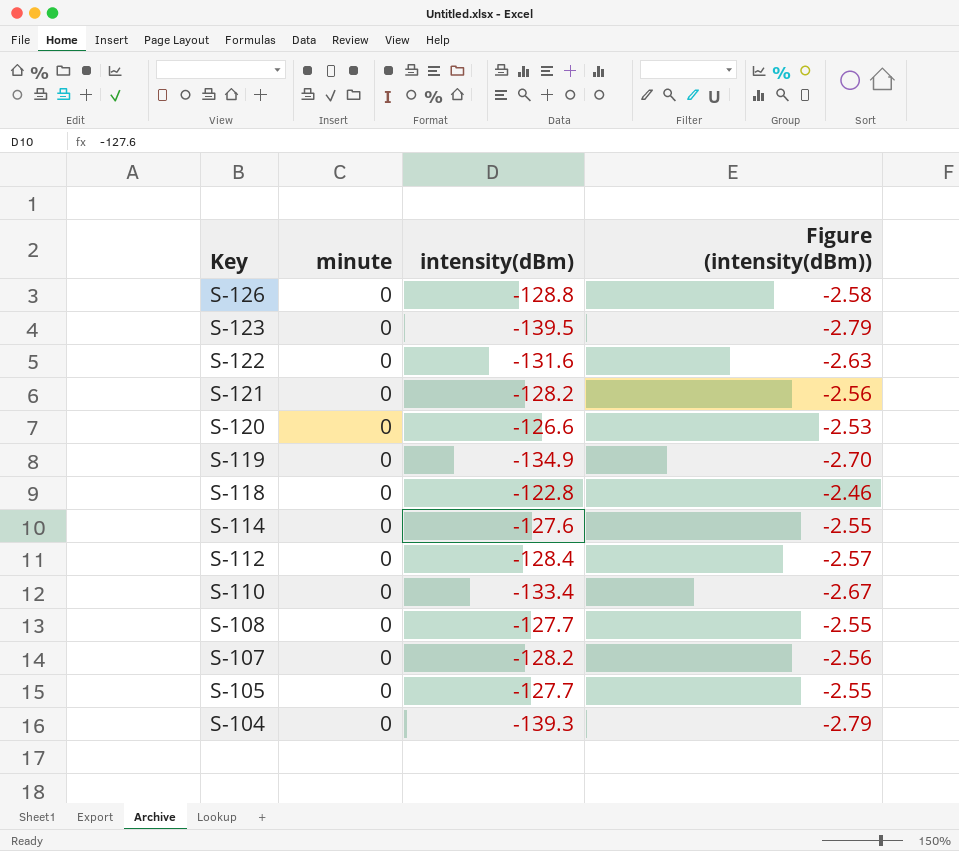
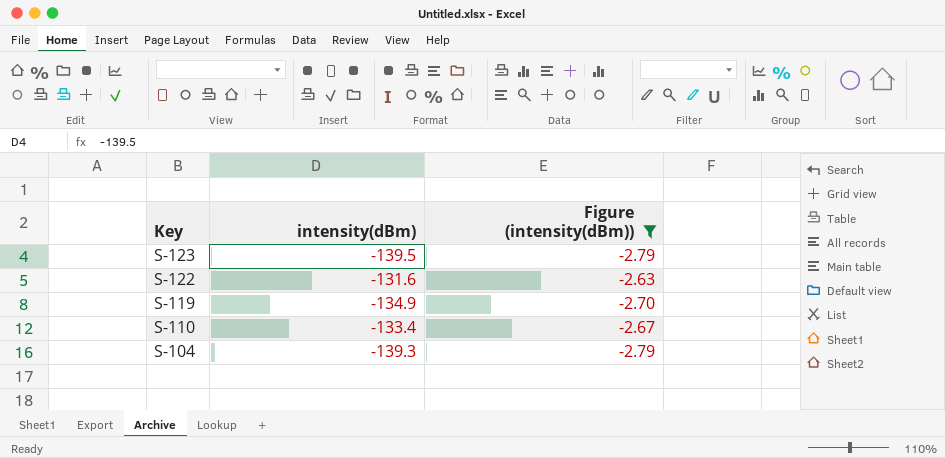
filter: none -> Figure (intensity(dBm)) <= -2.63
column minute | position: 2 -> none

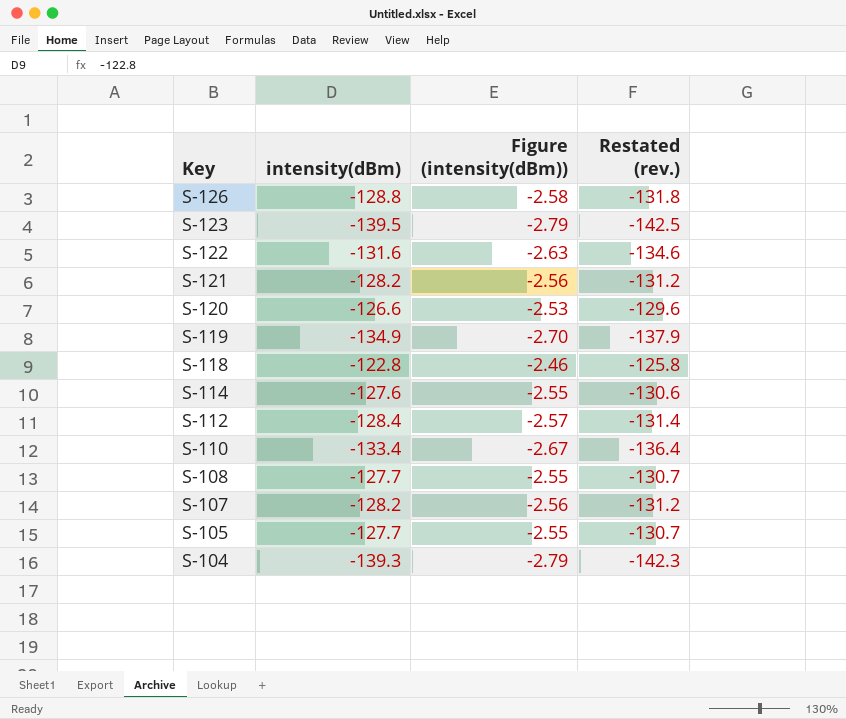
filter: Figure (intensity(dBm)) <= -2.63 -> none
column Restated (rev.) | formula: none -> [intensity(dBm)] - 3

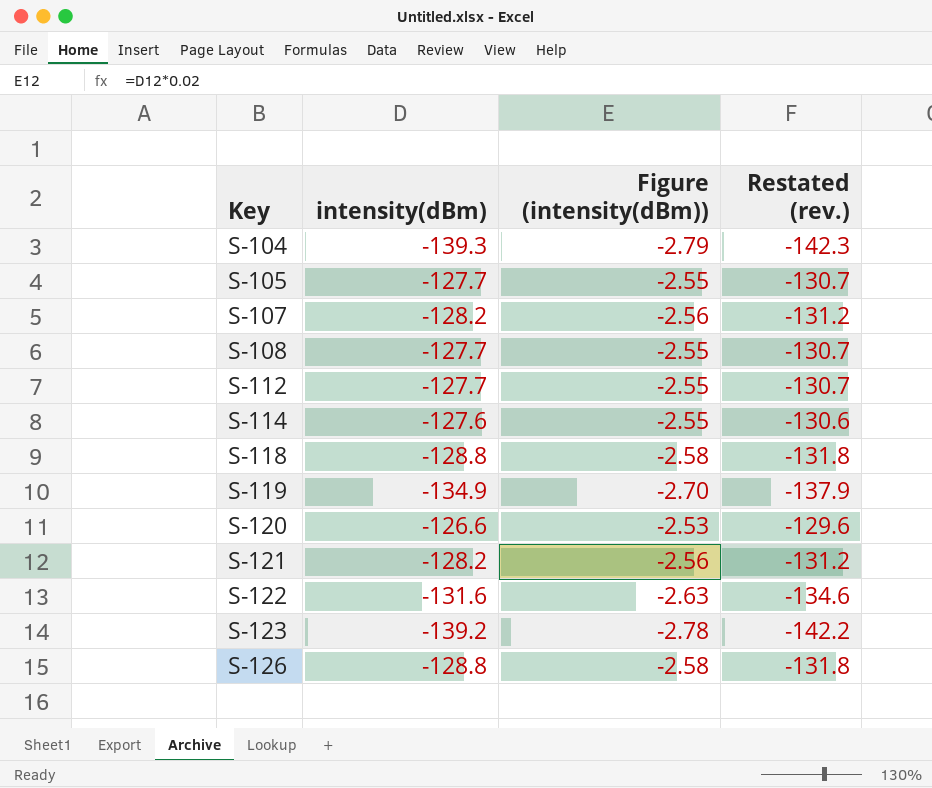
row order: Key descending -> Key ascending
row S-110: -133.4 | -2.67 | -136.4 -> none
S-112 | intensity(dBm): -128.4 -> -127.7
S-112 | Figure (intensity(dBm)): -2.57 -> -2.55
S-112 | Restated (rev.): -131.4 -> -130.7
S-118 | intensity(dBm): -122.8 -> -128.8
S-118 | Figure (intensity(dBm)): -2.46 -> -2.58
S-118 | Restated (rev.): -125.8 -> -131.8
S-123 | intensity(dBm): -139.5 -> -139.2
S-123 | Figure (intensity(dBm)): -2.79 -> -2.78
S-123 | Restated (rev.): -142.5 -> -142.2

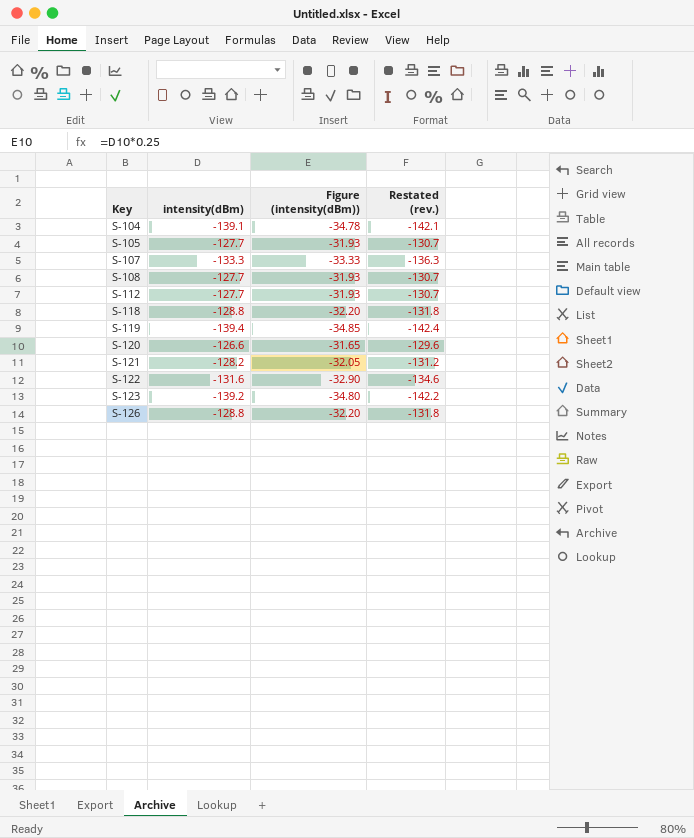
column Figure (intensity(dBm)) | formula: [intensity(dBm)] * 0.02 -> [intensity(dBm)] * 0.25
row S-114: -127.6 | -2.55 | -130.6 -> none
S-104 | intensity(dBm): -139.3 -> -139.1
S-104 | Restated (rev.): -142.3 -> -142.1
S-107 | intensity(dBm): -128.2 -> -133.3
S-107 | Restated (rev.): -131.2 -> -136.3
S-119 | intensity(dBm): -134.9 -> -139.4
S-119 | Restated (rev.): -137.9 -> -142.4

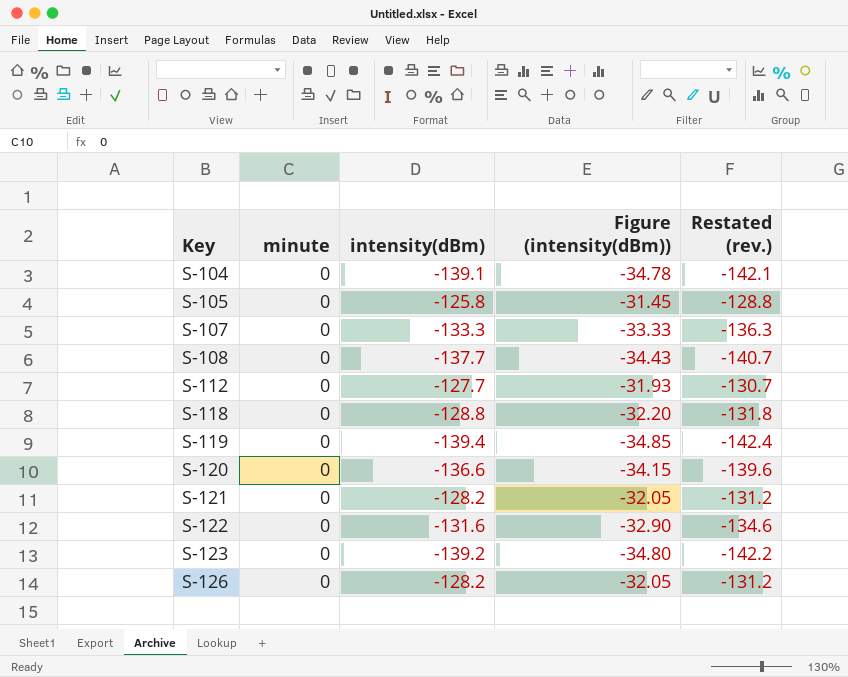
column minute | position: none -> 2
S-105 | intensity(dBm): -127.7 -> -125.8
S-105 | Figure (intensity(dBm)): -31.93 -> -31.45
S-105 | Restated (rev.): -130.7 -> -128.8
S-108 | intensity(dBm): -127.7 -> -137.7
S-108 | Figure (intensity(dBm)): -31.93 -> -34.43
S-108 | Restated (rev.): -130.7 -> -140.7
S-120 | intensity(dBm): -126.6 -> -136.6
S-120 | Figure (intensity(dBm)): -31.65 -> -34.15
S-120 | Restated (rev.): -129.6 -> -139.6
S-126 | intensity(dBm): -128.8 -> -128.2
S-126 | Figure (intensity(dBm)): -32.20 -> -32.05
S-126 | Restated (rev.): -131.8 -> -131.2

